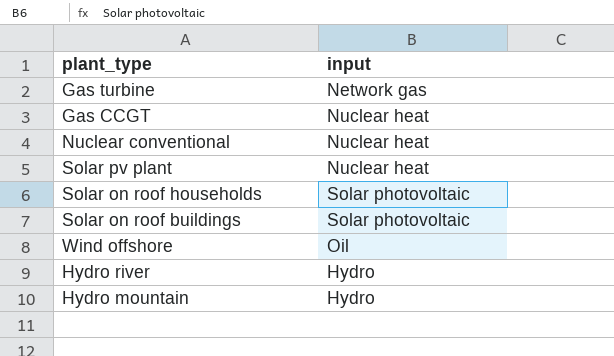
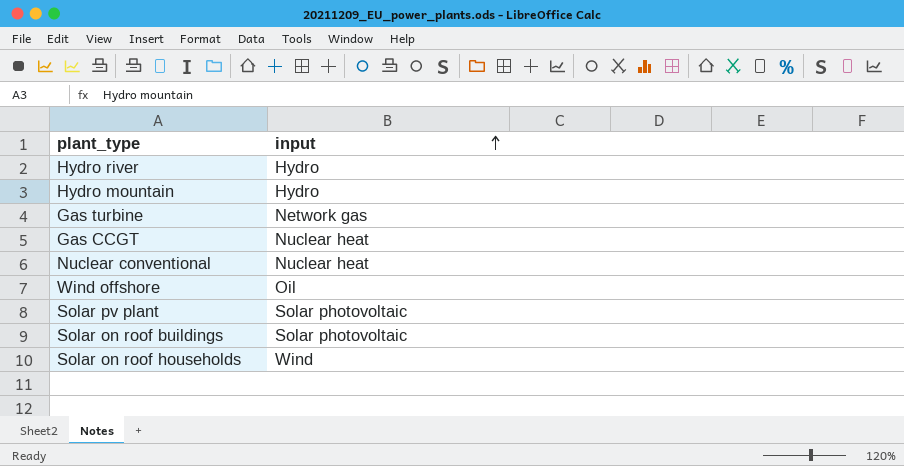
row order: none -> input ascending
Solar pv plant | input: Nuclear heat -> Solar photovoltaic
Solar on roof households | input: Solar photovoltaic -> Wind

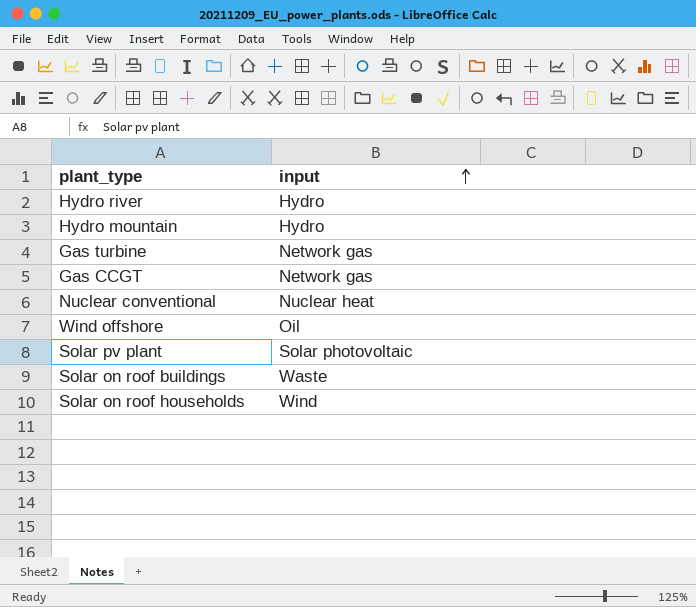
Gas CCGT | input: Nuclear heat -> Network gas
Solar on roof buildings | input: Solar photovoltaic -> Waste

